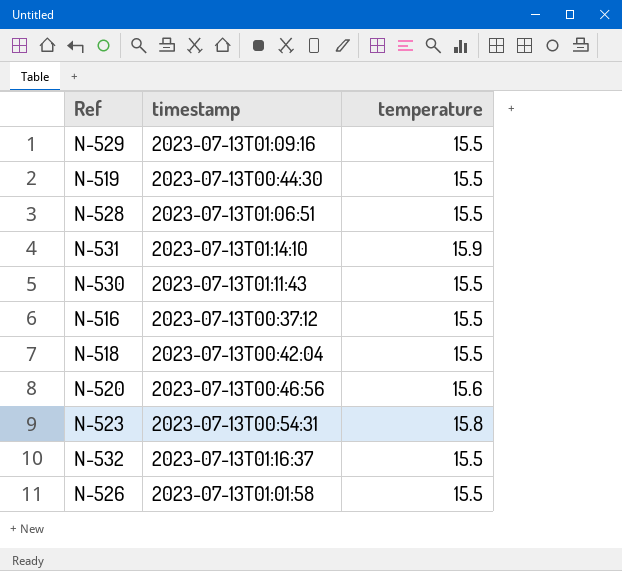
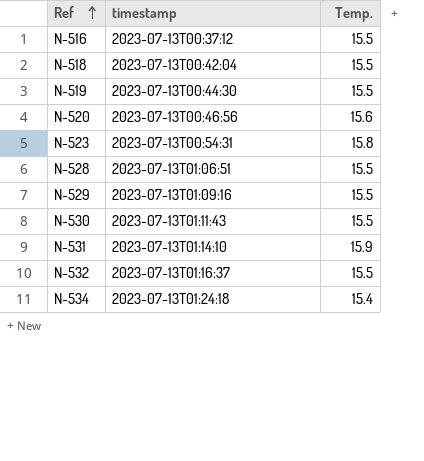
row order: none -> Ref ascending
column name: temperature -> Temp.
row N-526: 2023-07-13T01:01:58 | 15.5 -> none
row N-534: none -> 2023-07-13T01:24:18 | 15.4

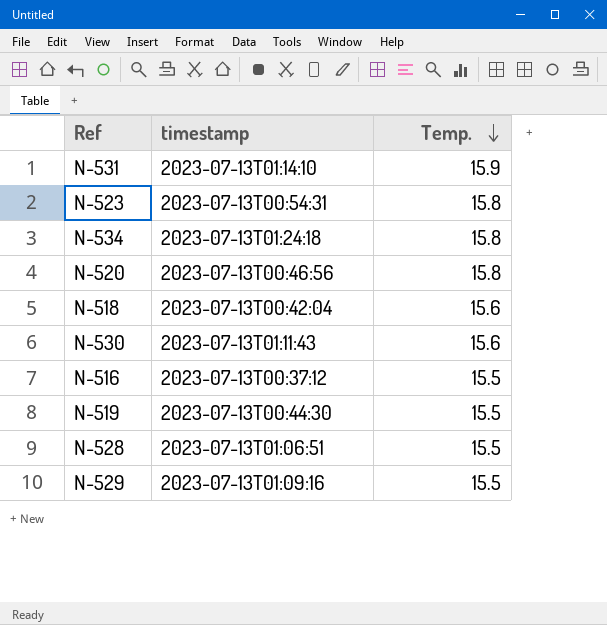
row order: Ref ascending -> Temp. descending
row N-532: 2023-07-13T01:16:37 | 15.5 -> none
N-534 | Temp.: 15.4 -> 15.8
N-520 | Temp.: 15.6 -> 15.8
N-518 | Temp.: 15.5 -> 15.6
N-530 | Temp.: 15.5 -> 15.6

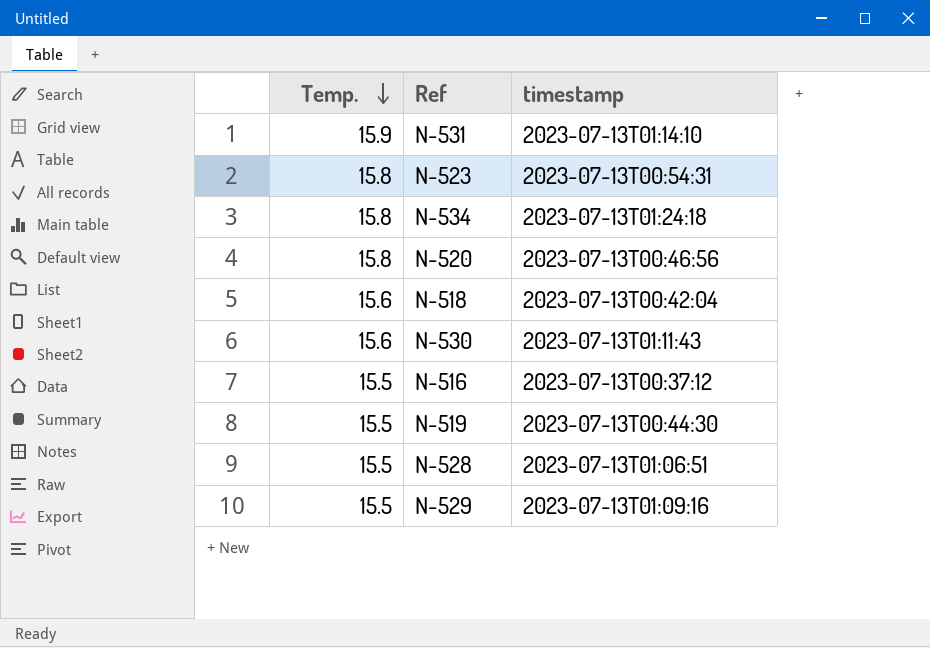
column Temp. | position: 3 -> 1

